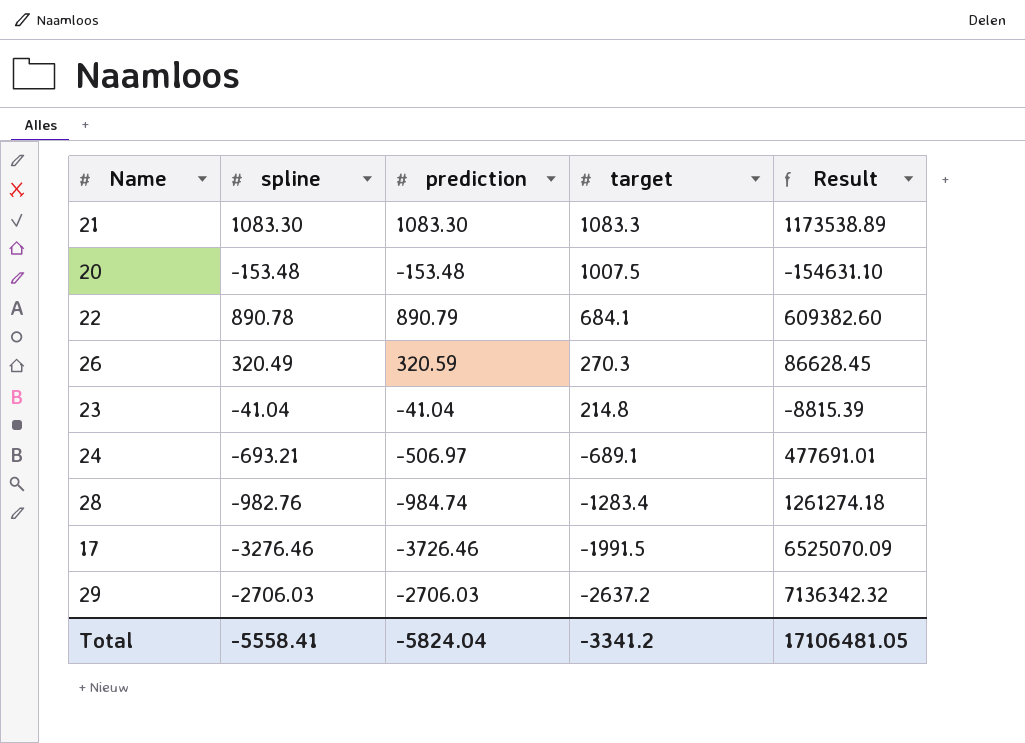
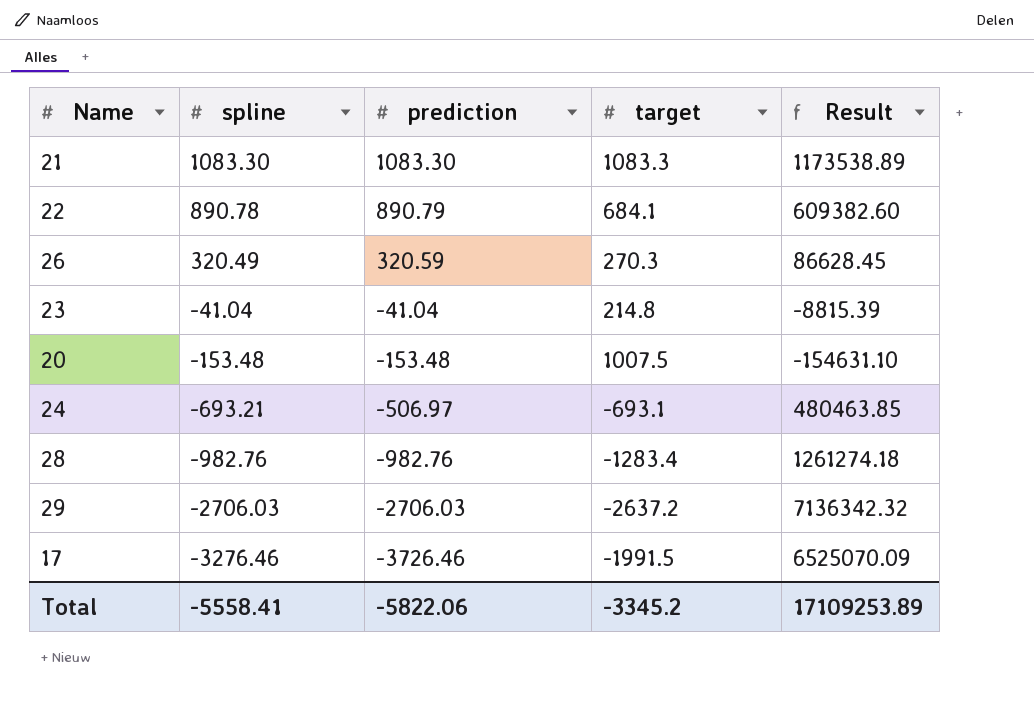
row order: target descending -> spline descending
24 | target: -689.1 -> -693.1
24 | Result: 477691.01 -> 480463.85
28 | prediction: -984.74 -> -982.76
Total | prediction: -5824.04 -> -5822.06
Total | target: -3341.2 -> -3345.2
Total | Result: 17106481.05 -> 17109253.89

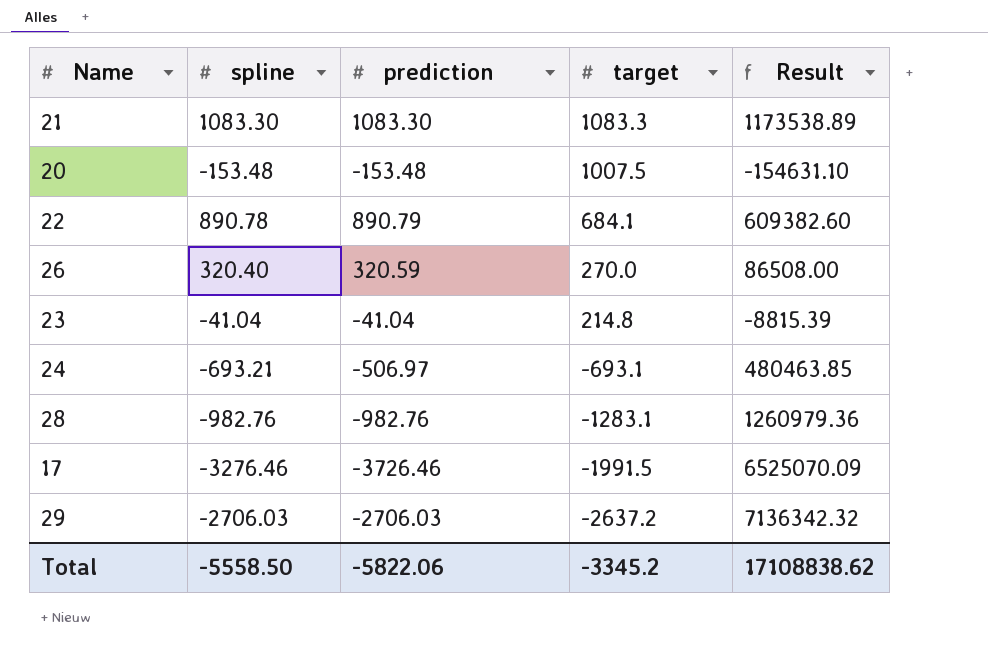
row order: spline descending -> target descending
26 | spline: 320.49 -> 320.40
26 | target: 270.3 -> 270.0
26 | Result: 86628.45 -> 86508.00
28 | target: -1283.4 -> -1283.1
28 | Result: 1261274.18 -> 1260979.36
Total | spline: -5558.41 -> -5558.50
Total | Result: 17109253.89 -> 17108838.62

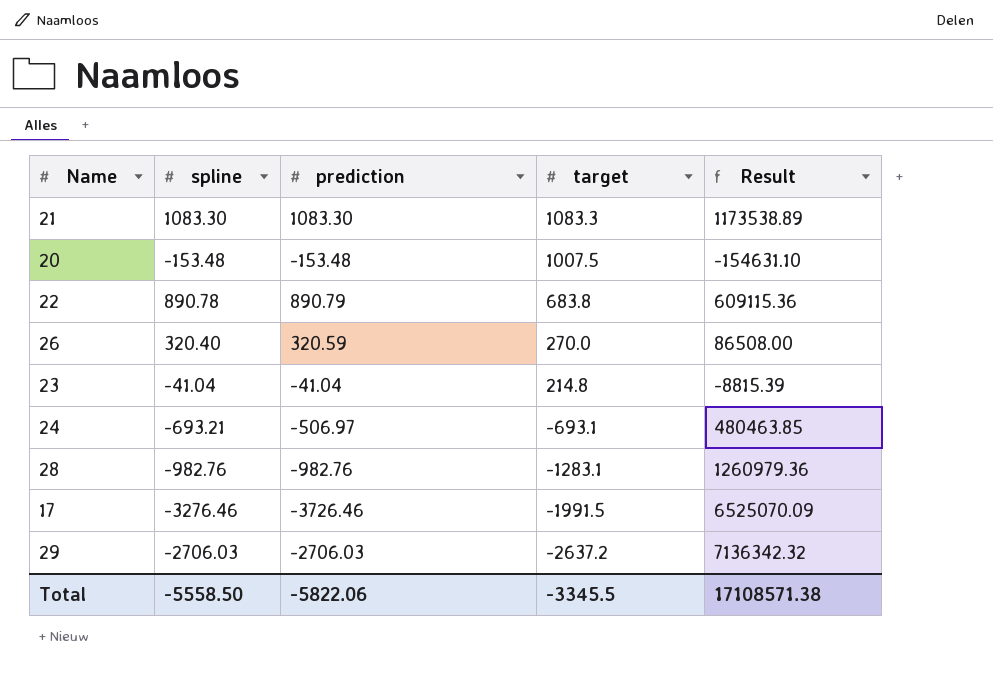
22 | target: 684.1 -> 683.8
22 | Result: 609382.60 -> 609115.36
Total | target: -3345.2 -> -3345.5
Total | Result: 17108838.62 -> 17108571.38

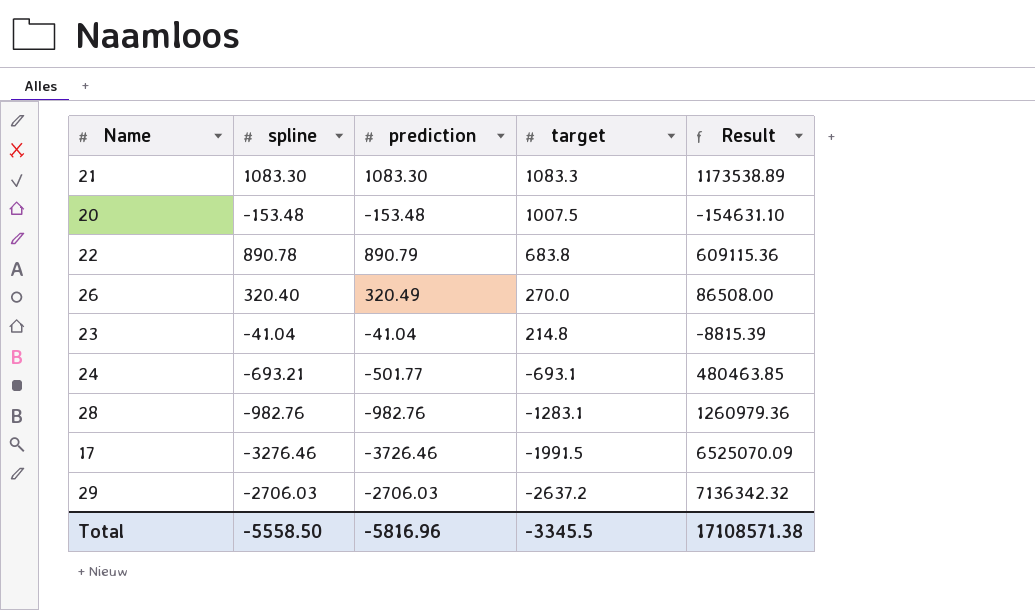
26 | prediction: 320.59 -> 320.49
24 | prediction: -506.97 -> -501.77
Total | prediction: -5822.06 -> -5816.96

